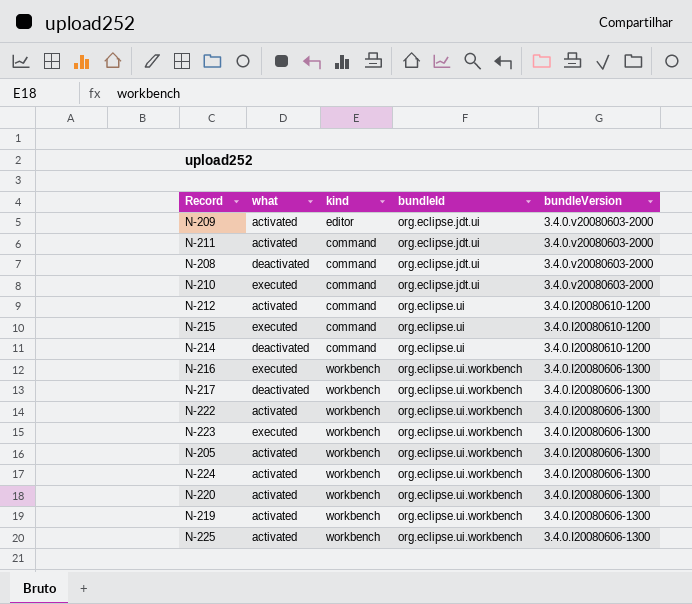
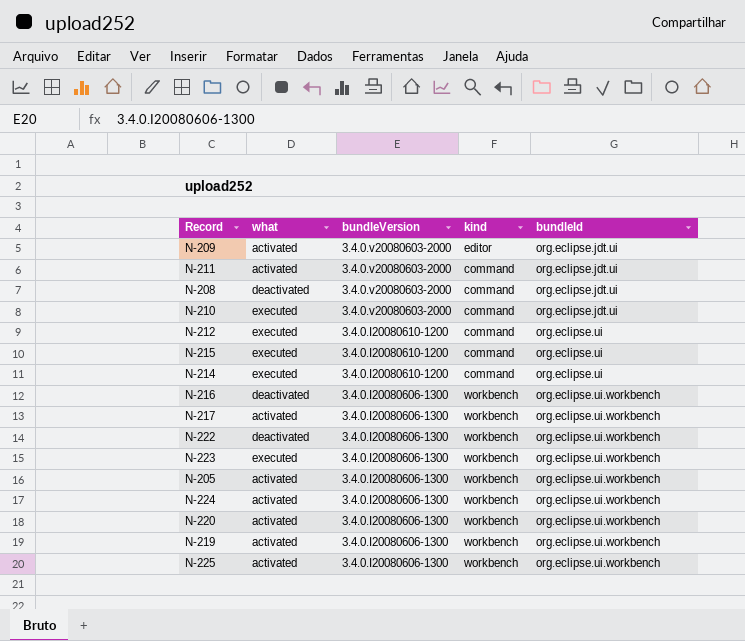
column bundleVersion | position: 5 -> 3
N-212 | what: activated -> executed
N-214 | what: deactivated -> executed
N-216 | what: executed -> deactivated
N-217 | what: deactivated -> activated
N-222 | what: activated -> deactivated

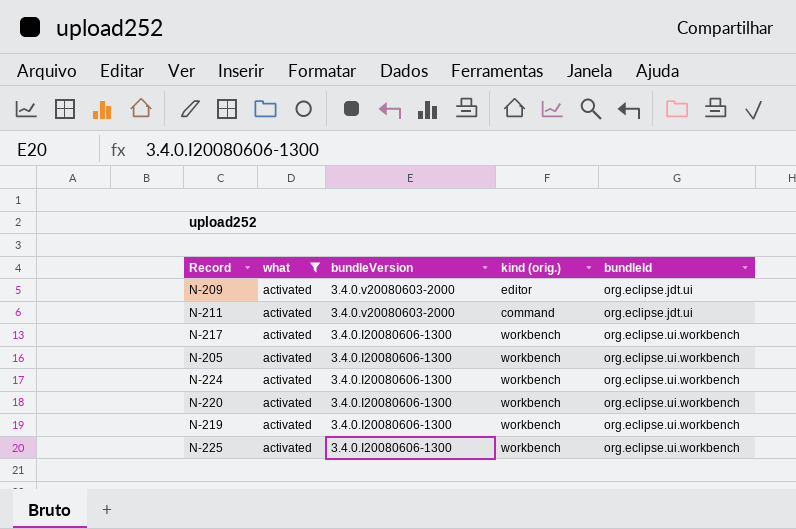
filter: none -> what = activated
column name: kind -> kind (orig.)

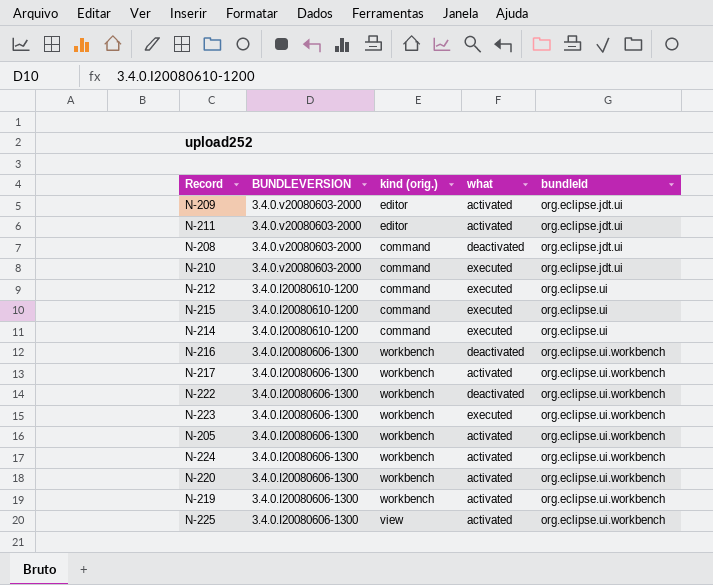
filter: what = activated -> none
column name: bundleVersion -> BUNDLEVERSION
column what | position: 2 -> 4
N-211 | kind (orig.): command -> editor
N-225 | kind (orig.): workbench -> view

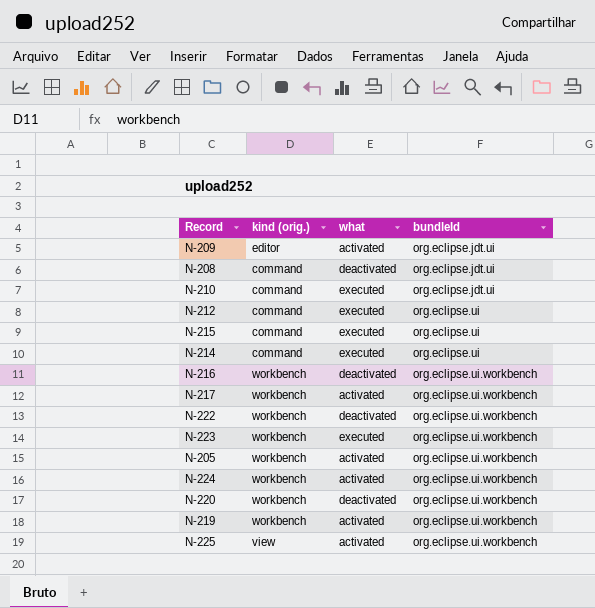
column BUNDLEVERSION | position: 2 -> none
row N-211: 3.4.0.v20080603-2000 | editor | activated | org.eclipse.jdt.ui -> none
N-220 | what: activated -> deactivated

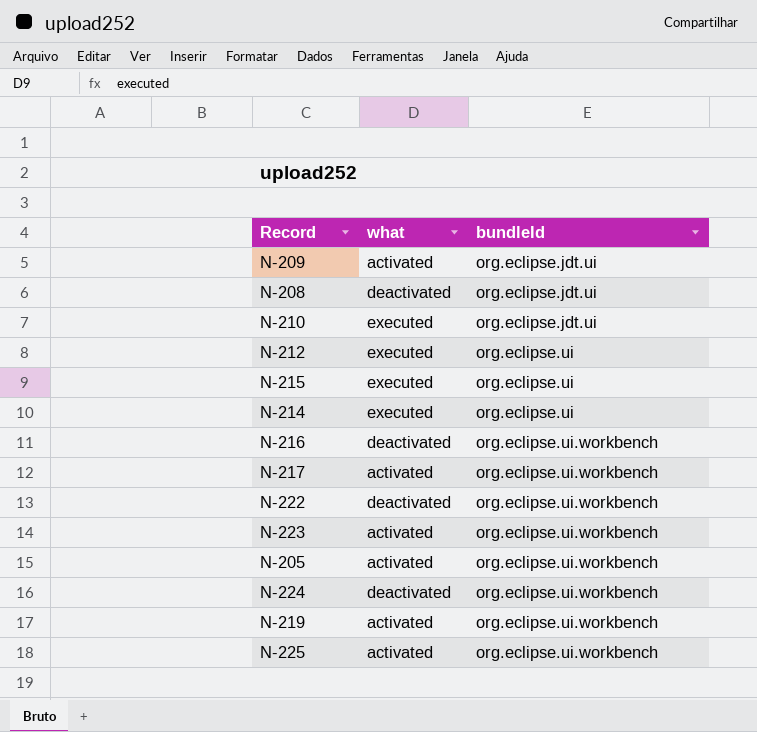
column kind (orig.) | position: 2 -> none
row N-220: workbench | deactivated | org.eclipse.ui.workbench -> none
N-223 | what: executed -> activated
N-224 | what: activated -> deactivated

